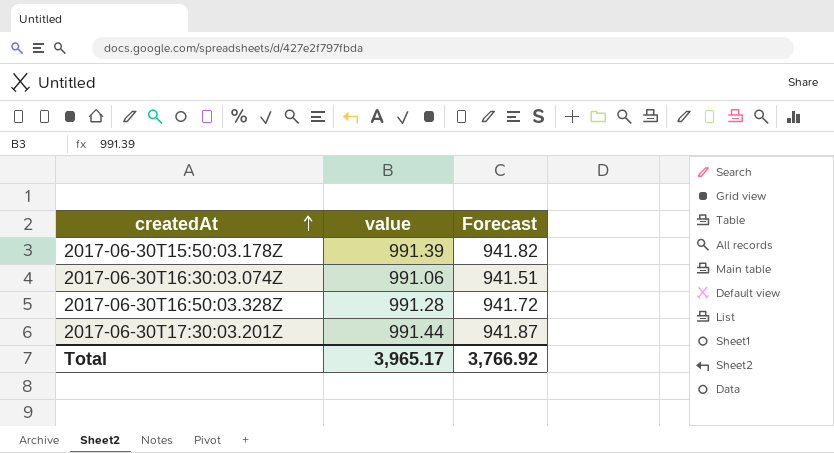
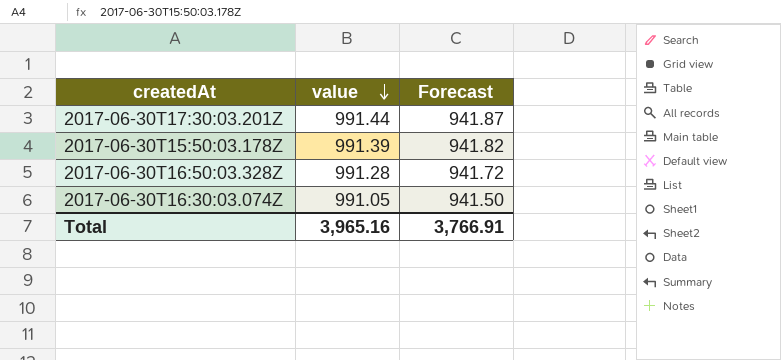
row order: createdAt ascending -> value descending
2017-06-30T16:30:03.074Z | value: 991.06 -> 991.05
2017-06-30T16:30:03.074Z | Forecast: 941.51 -> 941.50
Total | value: 3,965.17 -> 3,965.16
Total | Forecast: 3,766.92 -> 3,766.91

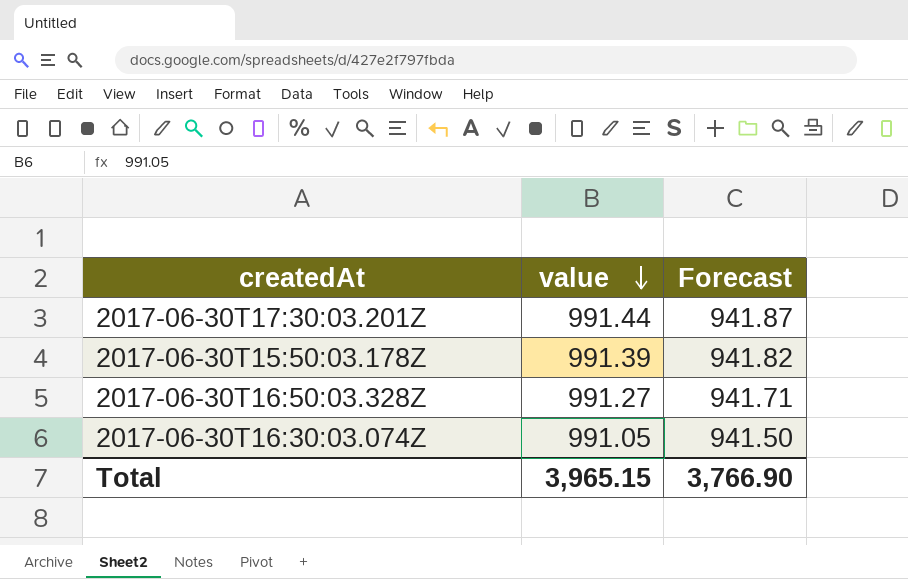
2017-06-30T16:50:03.328Z | value: 991.28 -> 991.27
2017-06-30T16:50:03.328Z | Forecast: 941.72 -> 941.71
Total | value: 3,965.16 -> 3,965.15
Total | Forecast: 3,766.91 -> 3,766.90

